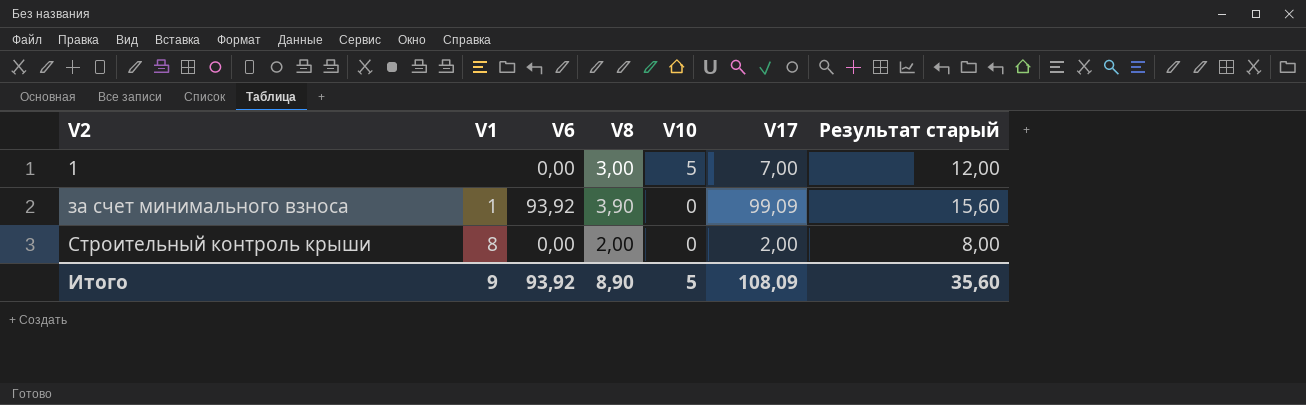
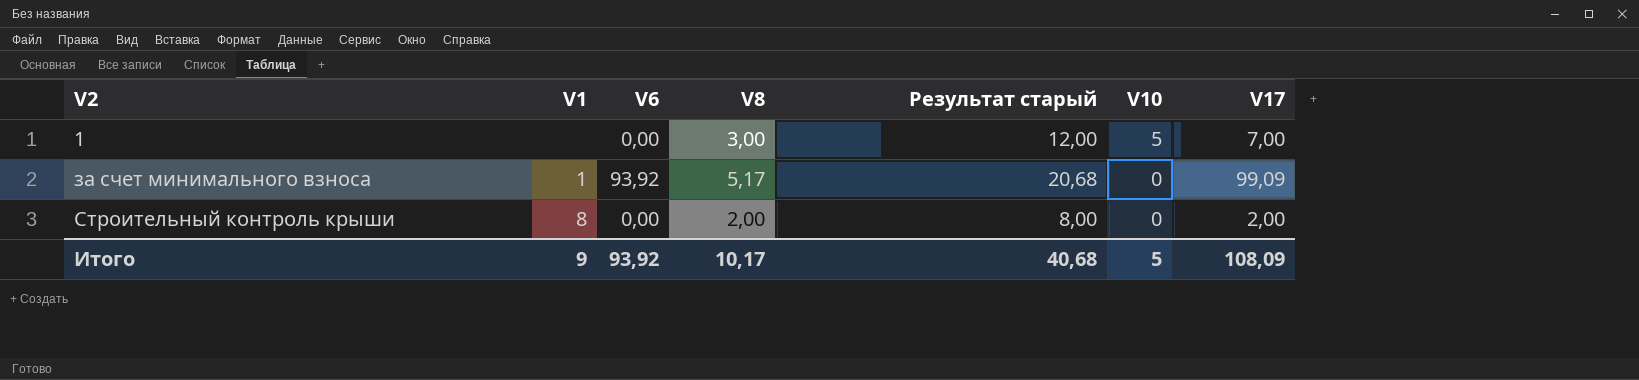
column Результат старый | position: 7 -> 5
за счет минимального взноса | V8: 3,90 -> 5,17
за счет минимального взноса | Результат старый: 15,60 -> 20,68
Итого | V8: 8,90 -> 10,17
Итого | Результат старый: 35,60 -> 40,68

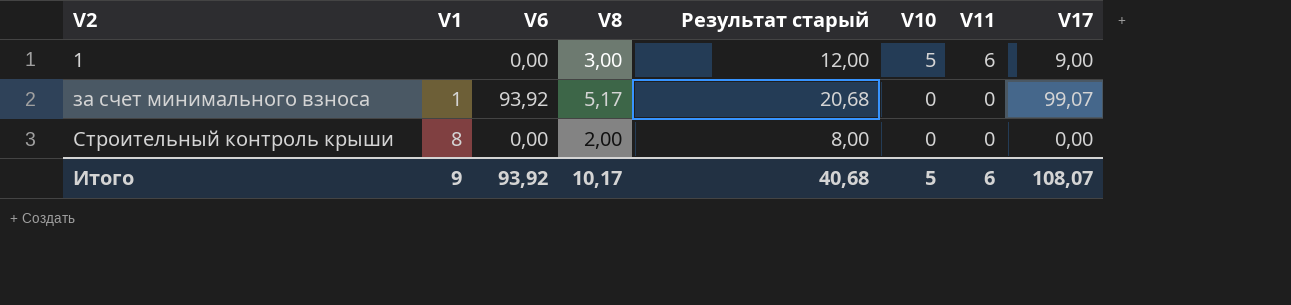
column V11 | position: none -> 7
1 | V17: 7,00 -> 9,00
за счет минимального взноса | V17: 99,09 -> 99,07
Строительный контроль крыши | V17: 2,00 -> 0,00
Итого | V17: 108,09 -> 108,07

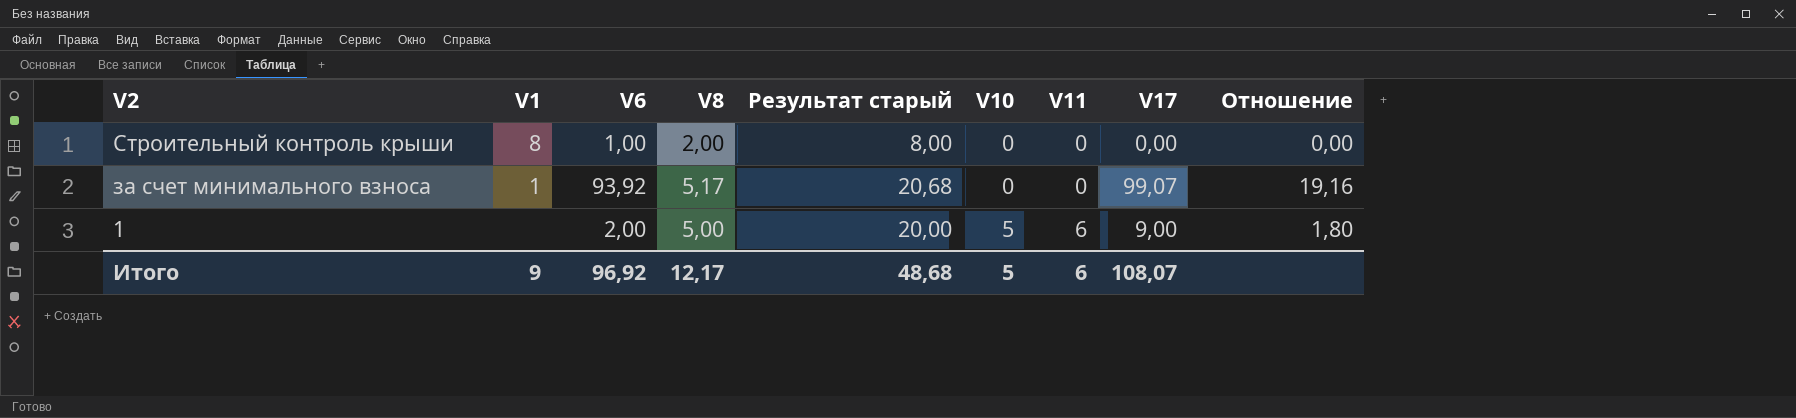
row order: V2 ascending -> V2 descending
column Отношение | formula: none -> [V17] / [V8]
Строительный контроль крыши | V6: 0,00 -> 1,00
1 | V6: 0,00 -> 2,00
1 | V8: 3,00 -> 5,00
1 | Результат старый: 12,00 -> 20,00
Итого | V6: 93,92 -> 96,92
Итого | V8: 10,17 -> 12,17
Итого | Результат старый: 40,68 -> 48,68

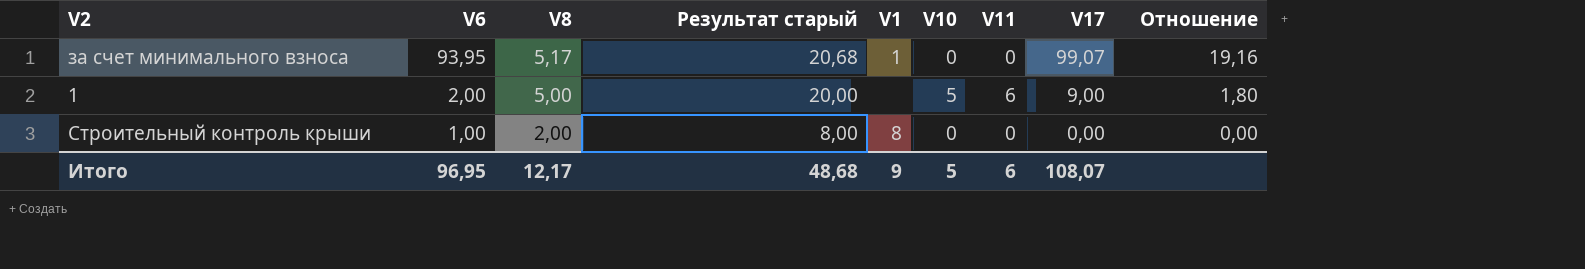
row order: V2 descending -> V6 descending
column V1 | position: 2 -> 5
за счет минимального взноса | V6: 93,92 -> 93,95
Итого | V6: 96,92 -> 96,95

